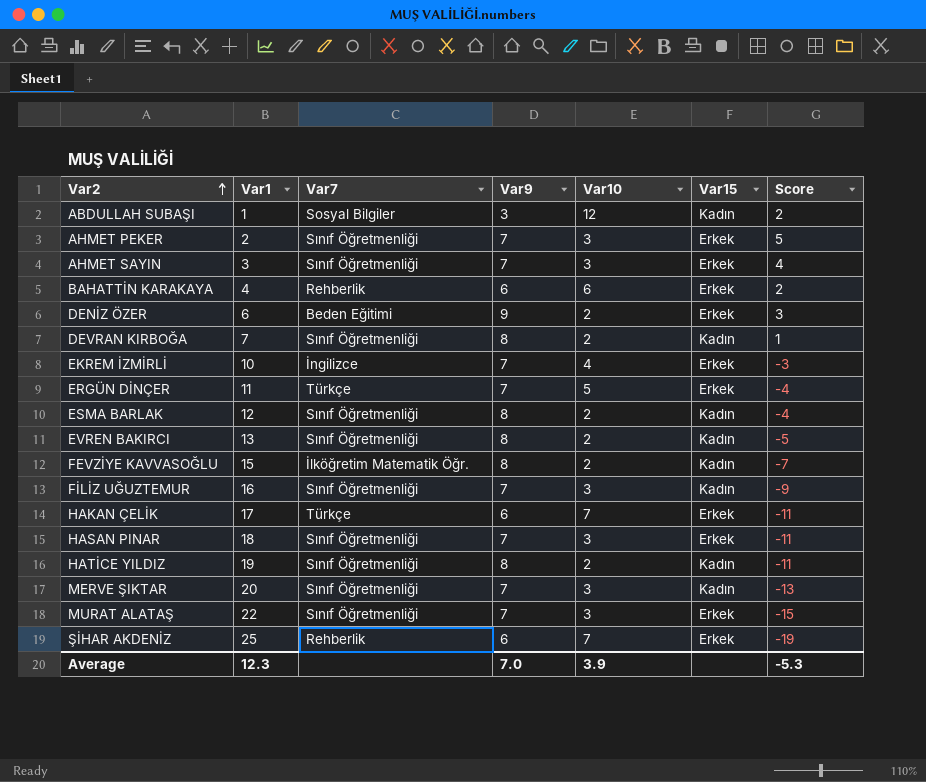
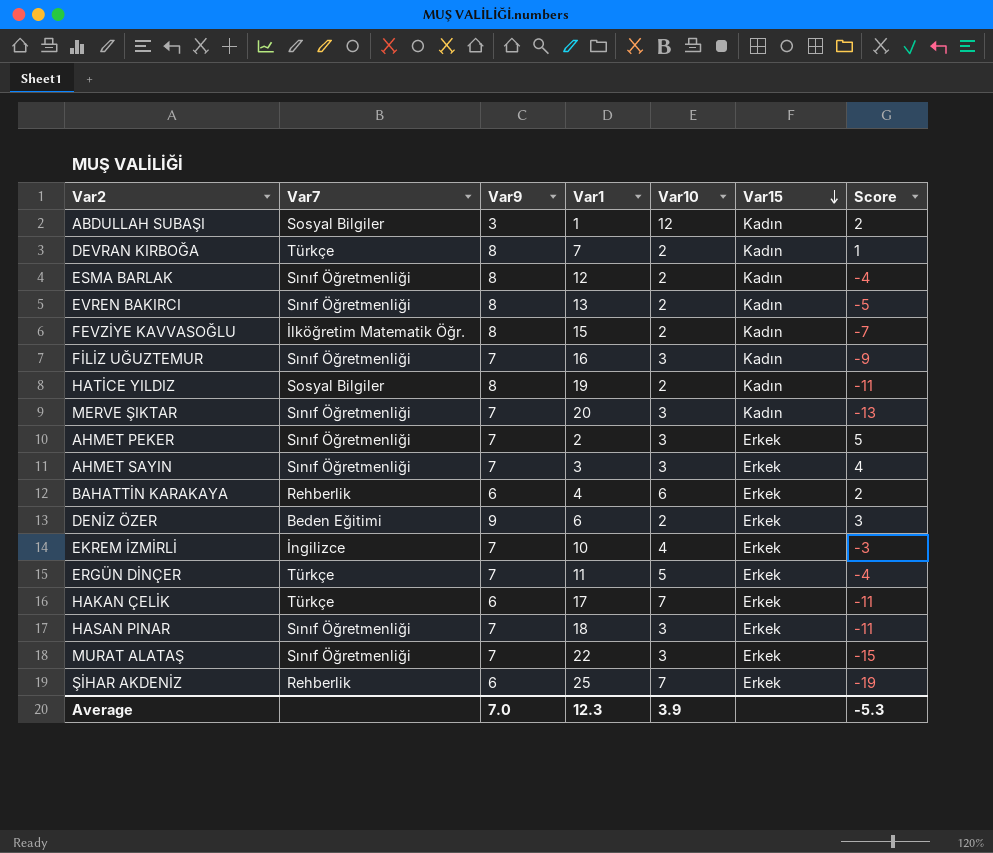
row order: Var2 ascending -> Var15 descending
column Var1 | position: 2 -> 4
DEVRAN KIRBOĞA | Var7: Sınıf Öğretmenliği -> Türkçe
HATİCE YILDIZ | Var7: Sınıf Öğretmenliği -> Sosyal Bilgiler

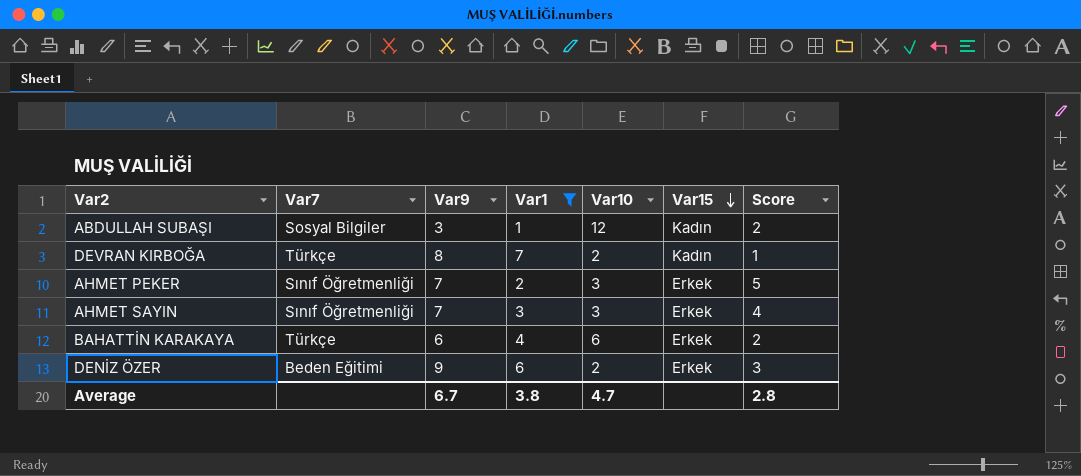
filter: none -> Var1 <= 7
BAHATTİN KARAKAYA | Var7: Rehberlik -> Türkçe
Average | Var9: 7.0 -> 6.7
Average | Var1: 12.3 -> 3.8
Average | Var10: 3.9 -> 4.7
Average | Score: -5.3 -> 2.8

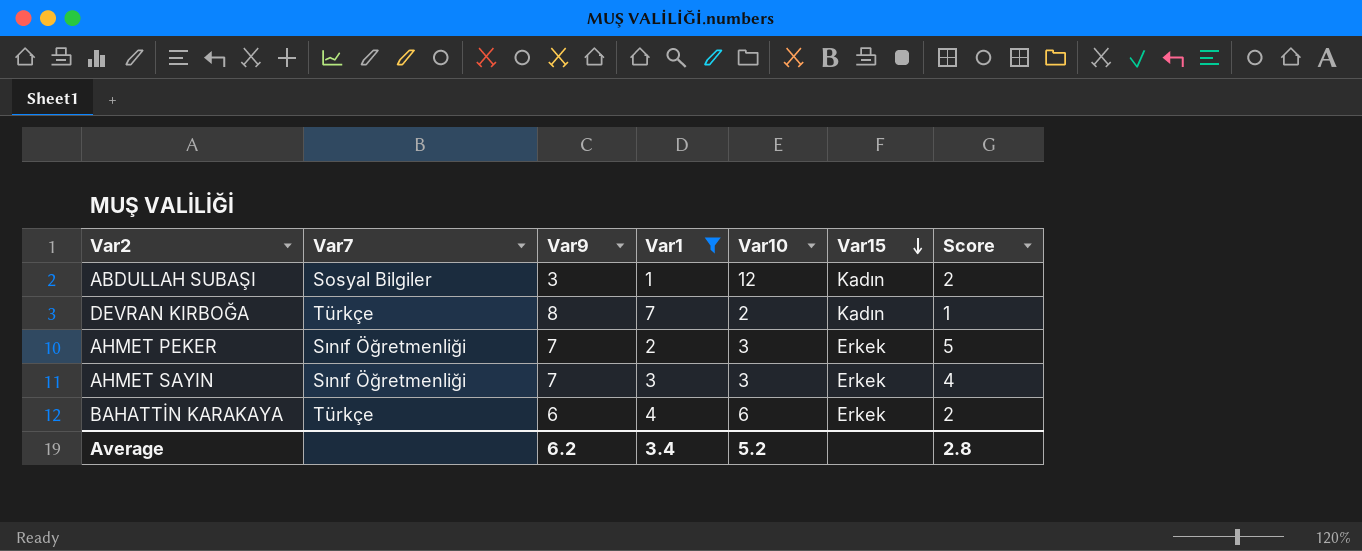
row DENİZ ÖZER: Beden Eğitimi | 9 | 6 | 2 | Erkek | 3 -> none
Average | Var9: 6.7 -> 6.2
Average | Var1: 3.8 -> 3.4
Average | Var10: 4.7 -> 5.2

